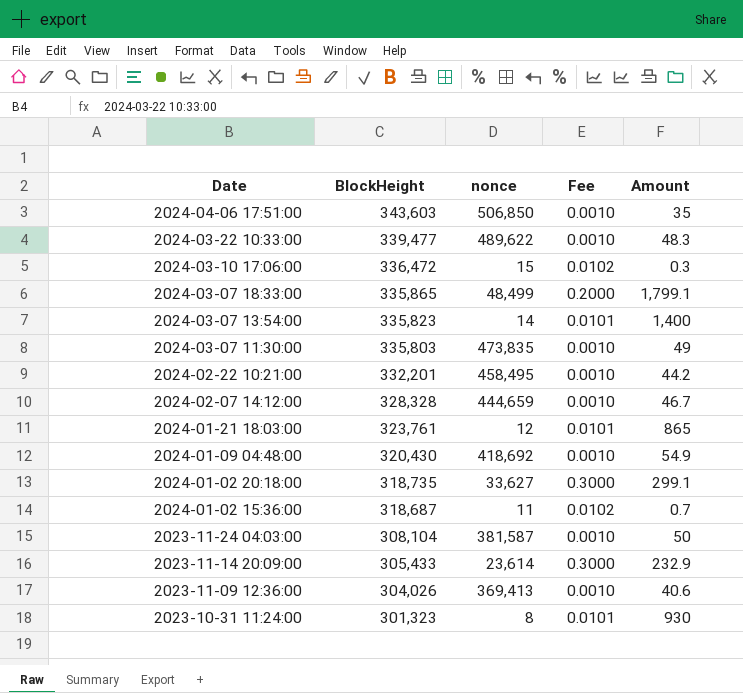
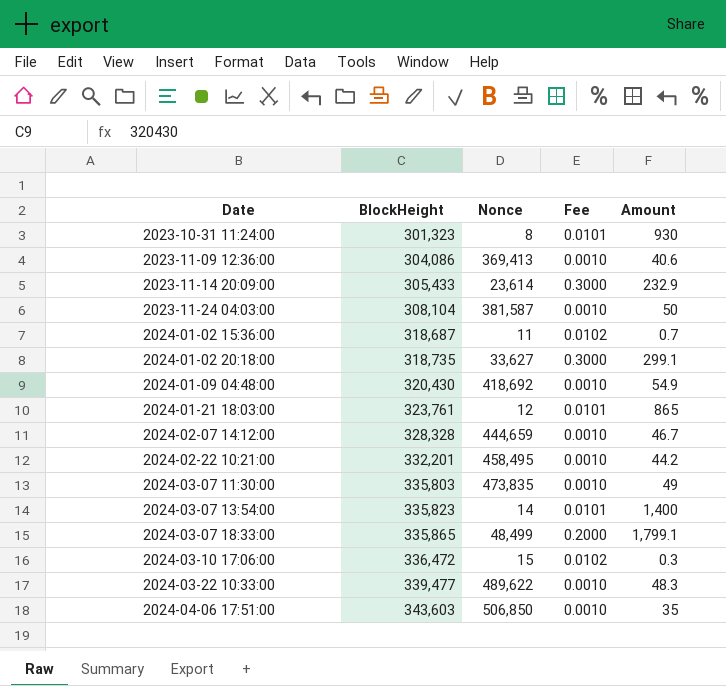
row order: Date descending -> Date ascending
column name: nonce -> Nonce
2023-11-09 12:36:00 | BlockHeight: 304,026 -> 304,086

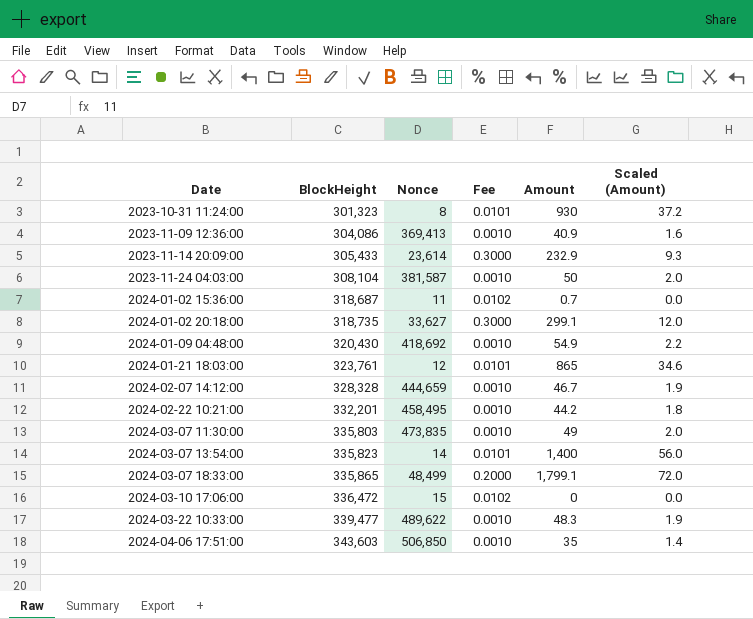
column Scaled (Amount) | formula: none -> [Amount] * 0.04
2023-11-09 12:36:00 | Amount: 40.6 -> 40.9
2024-03-10 17:06:00 | Amount: 0.3 -> 0

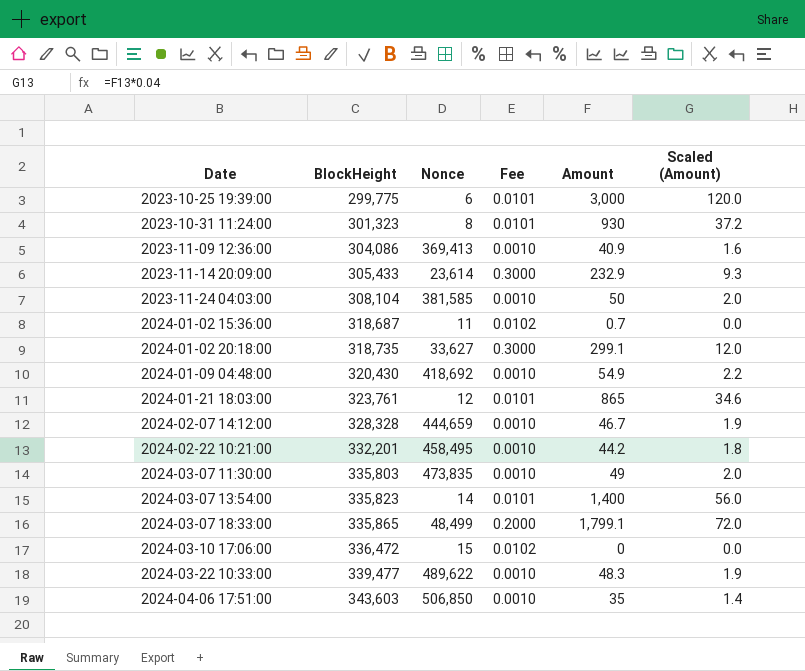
row 2023-10-25 19:39:00: none -> 299,775 | 6 | 0.0101 | 3,000 | 120.0
2023-11-24 04:03:00 | Nonce: 381,587 -> 381,585

